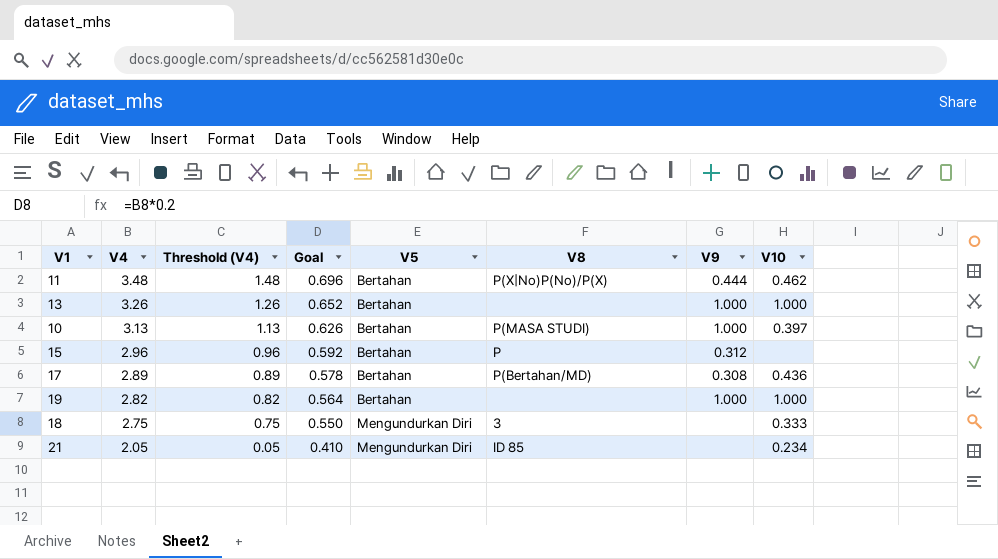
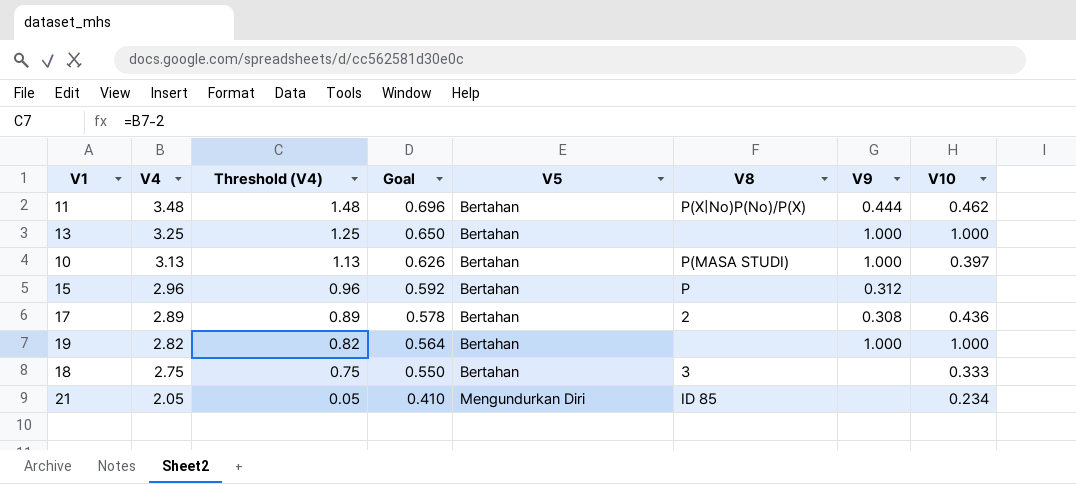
13 | V4: 3.26 -> 3.25
13 | Threshold (V4): 1.26 -> 1.25
13 | Goal: 0.652 -> 0.650
17 | V8: P(Bertahan/MD) -> 2
18 | V5: Mengundurkan Diri -> Bertahan

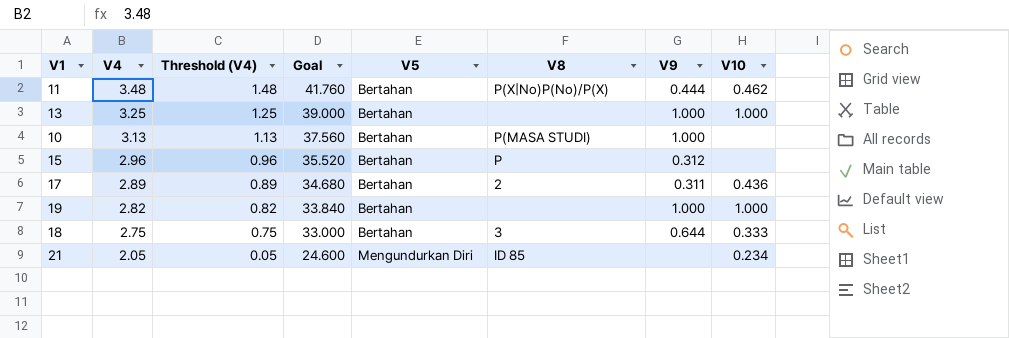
column Goal | formula: [V4] * 0.2 -> [V4] * 12
10 | V10: 0.397 -> none
17 | V9: 0.308 -> 0.311
18 | V9: none -> 0.644

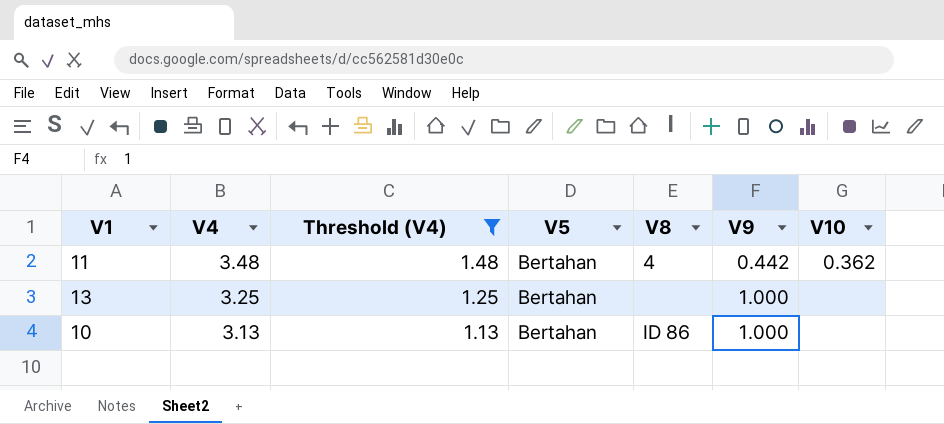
filter: none -> Threshold (V4) >= 1.13
column Goal | formula: [V4] * 12 -> none
11 | V8: P(X|No)P(No)/P(X) -> 4
11 | V9: 0.444 -> 0.442
11 | V10: 0.462 -> 0.362
13 | V10: 1.000 -> none
10 | V8: P(MASA STUDI) -> ID 86

